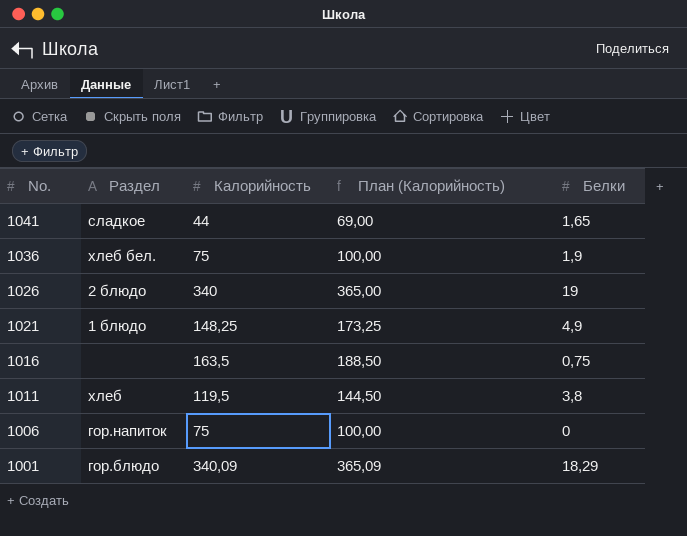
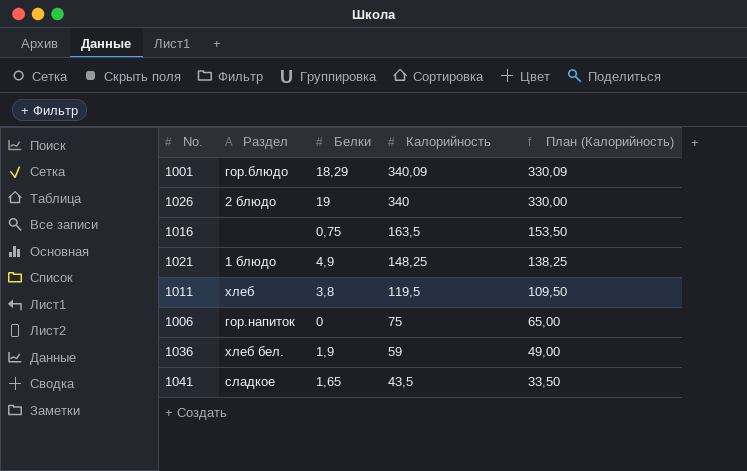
row order: No. descending -> Калорийность descending
column Белки | position: 5 -> 3
column План (Калорийность) | formula: [Калорийность] + 25 -> [Калорийность] - 10
1036 | Калорийность: 75 -> 59
1041 | Калорийность: 44 -> 43,5

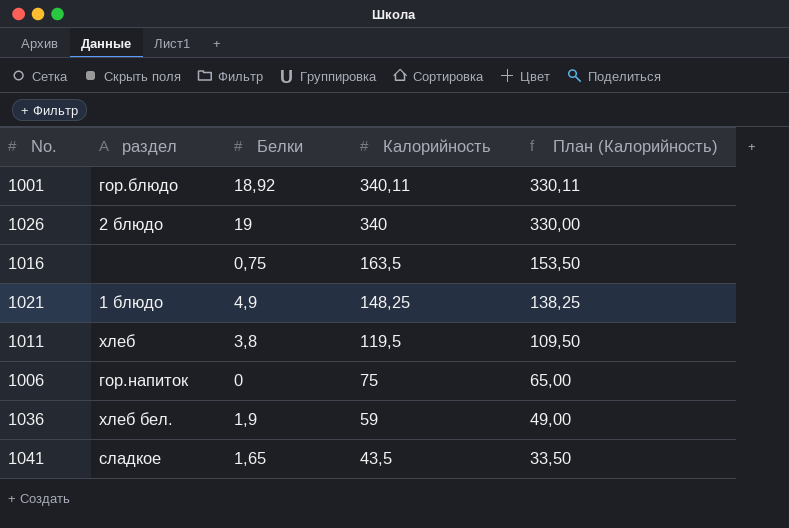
column name: Раздел -> раздел
1001 | Белки: 18,29 -> 18,92
1001 | Калорийность: 340,09 -> 340,11
1001 | План (Калорийность): 330,09 -> 330,11

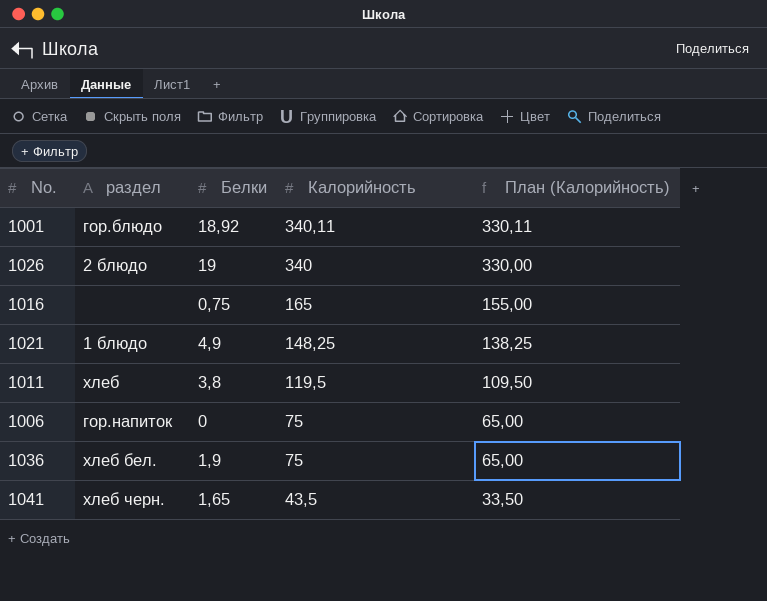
1016 | Калорийность: 163,5 -> 165
1016 | План (Калорийность): 153,50 -> 155,00
1036 | Калорийность: 59 -> 75
1036 | План (Калорийность): 49,00 -> 65,00
1041 | раздел: сладкое -> хлеб черн.

